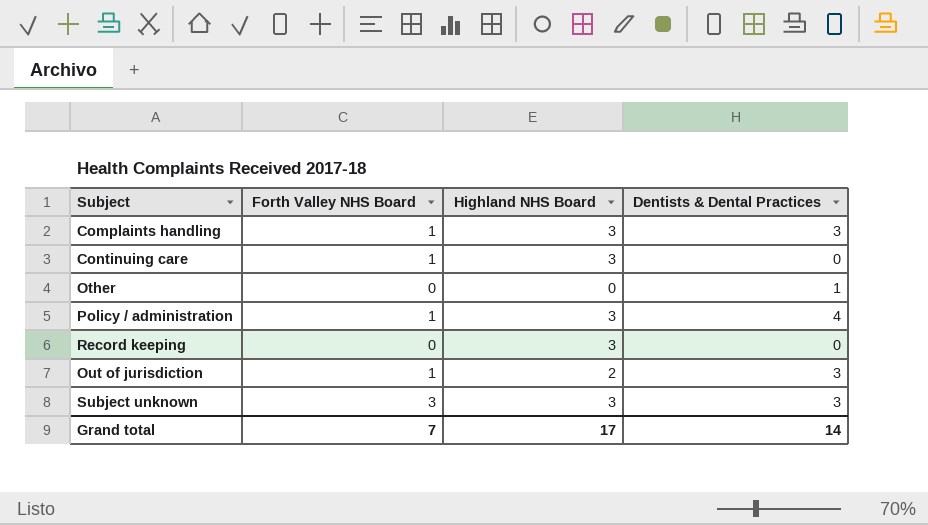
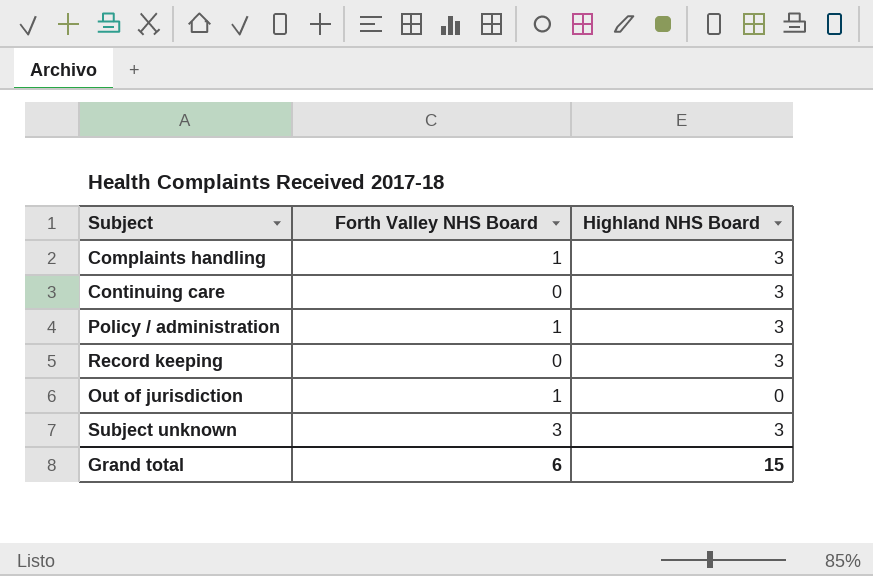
column Dentists & Dental Practices | position: 4 -> none
row Other: 0 | 0 | 1 -> none
Continuing care | Forth Valley NHS Board: 1 -> 0
Out of jurisdiction | Highland NHS Board: 2 -> 0
Grand total | Forth Valley NHS Board: 7 -> 6
Grand total | Highland NHS Board: 17 -> 15

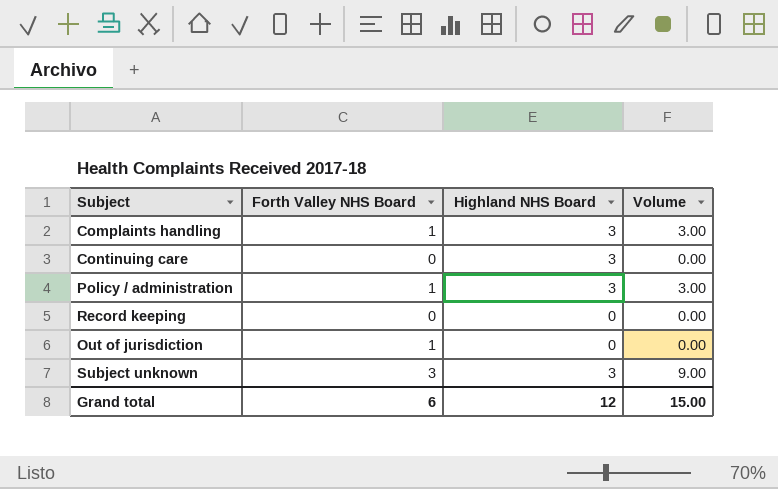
column Volume | formula: none -> [Forth Valley NHS Board] * [Highland NHS Board]
Record keeping | Highland NHS Board: 3 -> 0
Grand total | Highland NHS Board: 15 -> 12

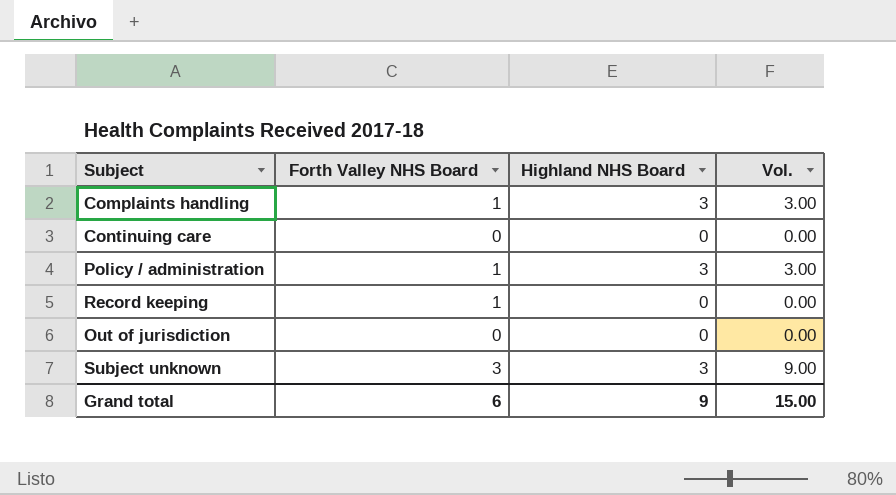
column name: Volume -> Vol.
Continuing care | Highland NHS Board: 3 -> 0
Record keeping | Forth Valley NHS Board: 0 -> 1
Out of jurisdiction | Forth Valley NHS Board: 1 -> 0
Grand total | Highland NHS Board: 12 -> 9

